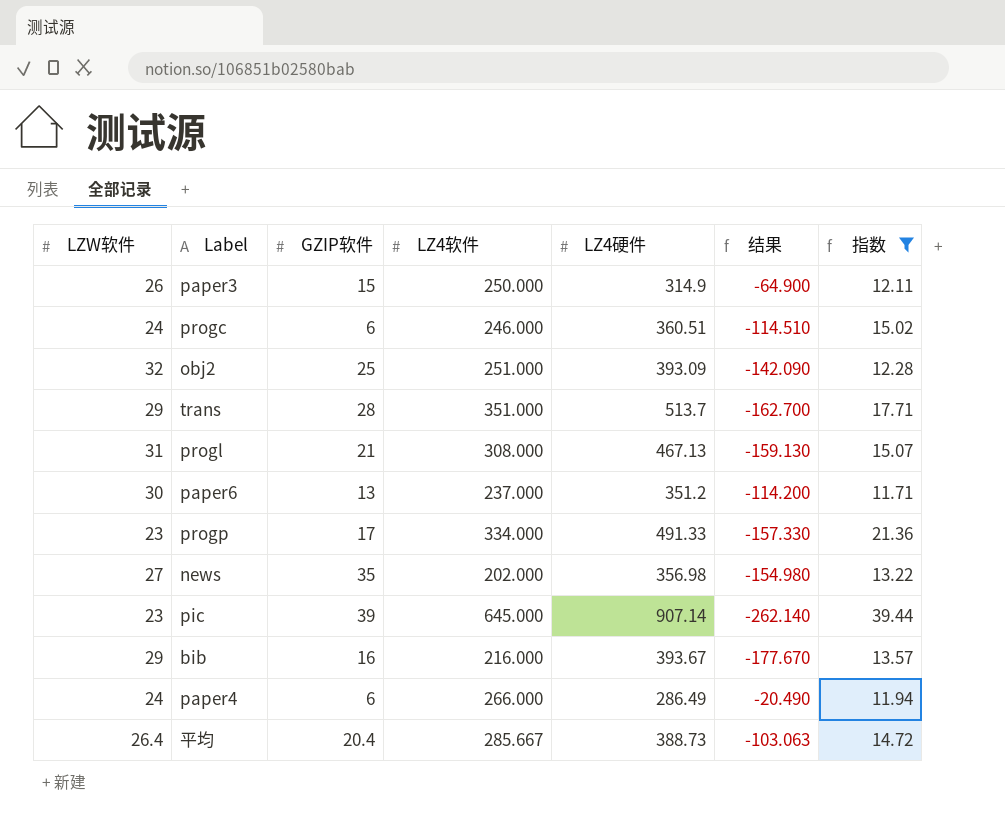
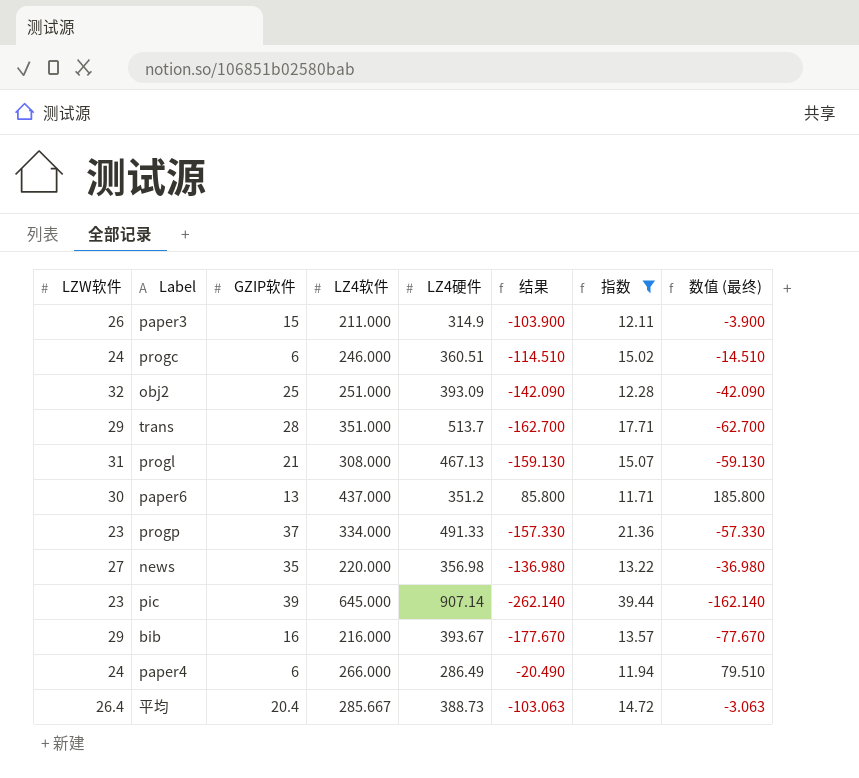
column 数值 (最终) | formula: none -> [结果] + 100
paper3 | LZ4软件: 250.000 -> 211.000
paper3 | 结果: -64.900 -> -103.900
paper6 | LZ4软件: 237.000 -> 437.000
paper6 | 结果: -114.200 -> 85.800
progp | GZIP软件: 17 -> 37
news | LZ4软件: 202.000 -> 220.000
news | 结果: -154.980 -> -136.980

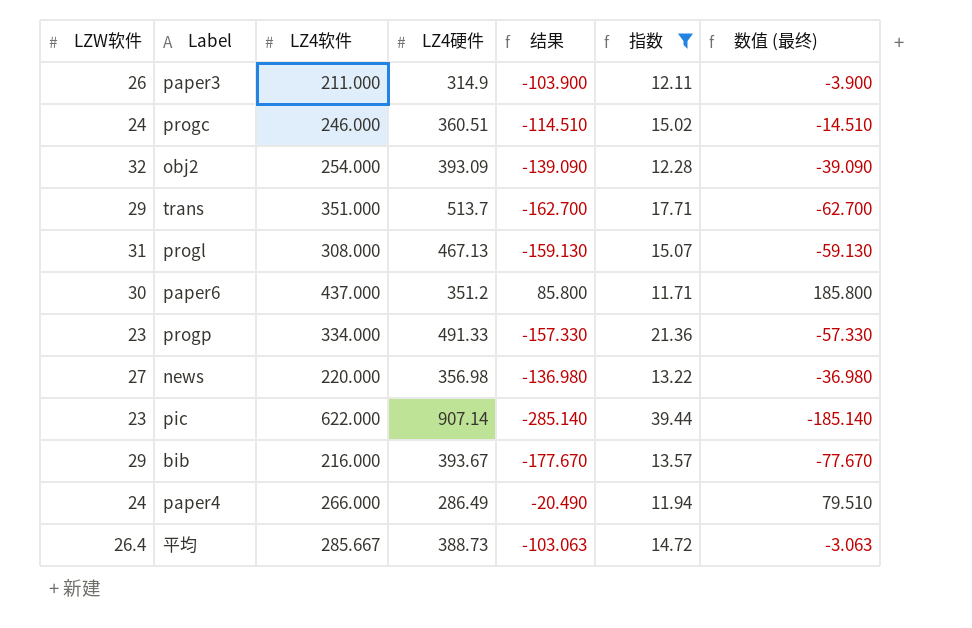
column GZIP软件 | position: 3 -> none
obj2 | LZ4软件: 251.000 -> 254.000
obj2 | 结果: -142.090 -> -139.090
obj2 | 数值 (最终): -42.090 -> -39.090
pic | LZ4软件: 645.000 -> 622.000
pic | 结果: -262.140 -> -285.140
pic | 数值 (最终): -162.140 -> -185.140

